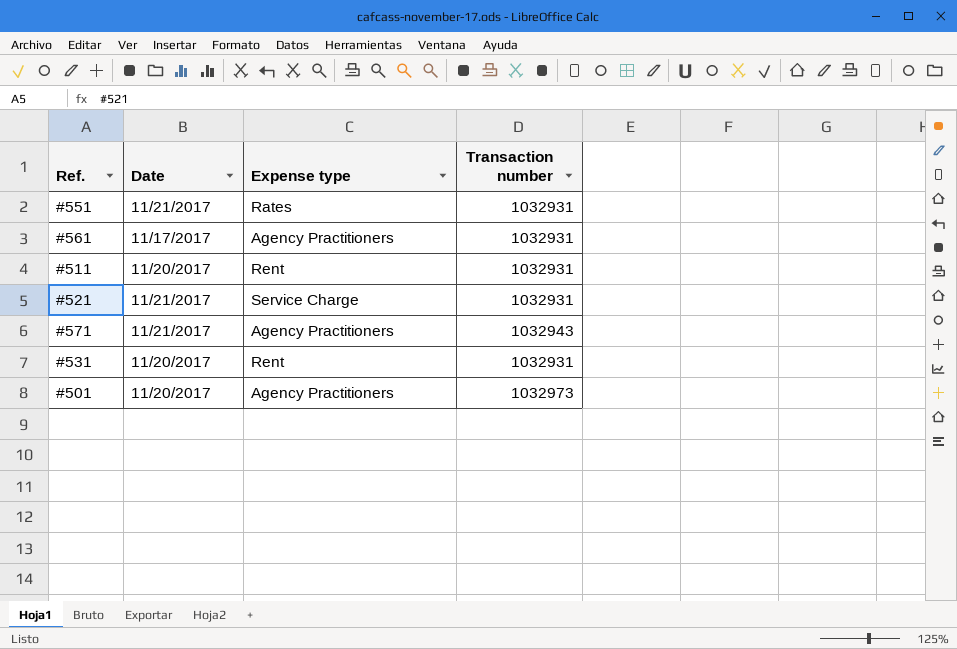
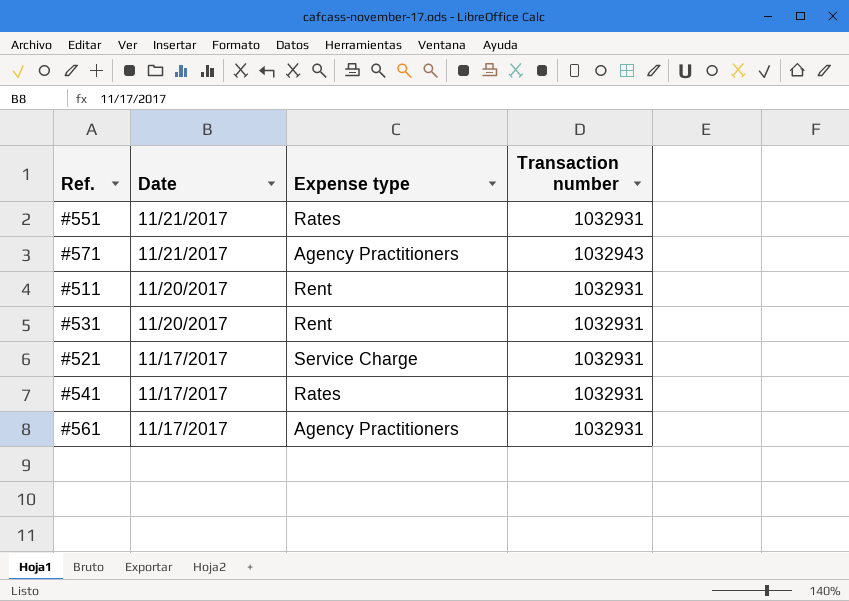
row order: none -> Date descending
row #501: 11/20/2017 | Agency Practitioners | 1032973 -> none
#521 | Date: 11/21/2017 -> 11/17/2017
row #541: none -> 11/17/2017 | Rates | 1032931

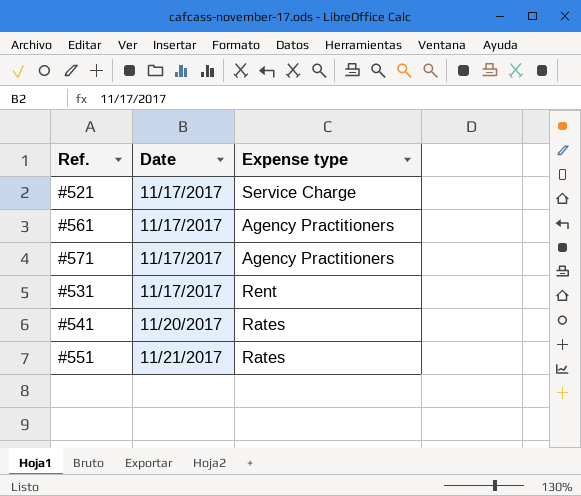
row order: Date descending -> Date ascending
column Transaction number | position: 4 -> none
row #511: 11/20/2017 | Rent | 1032931 -> none
#571 | Date: 11/21/2017 -> 11/17/2017
#531 | Date: 11/20/2017 -> 11/17/2017
#541 | Date: 11/17/2017 -> 11/20/2017

